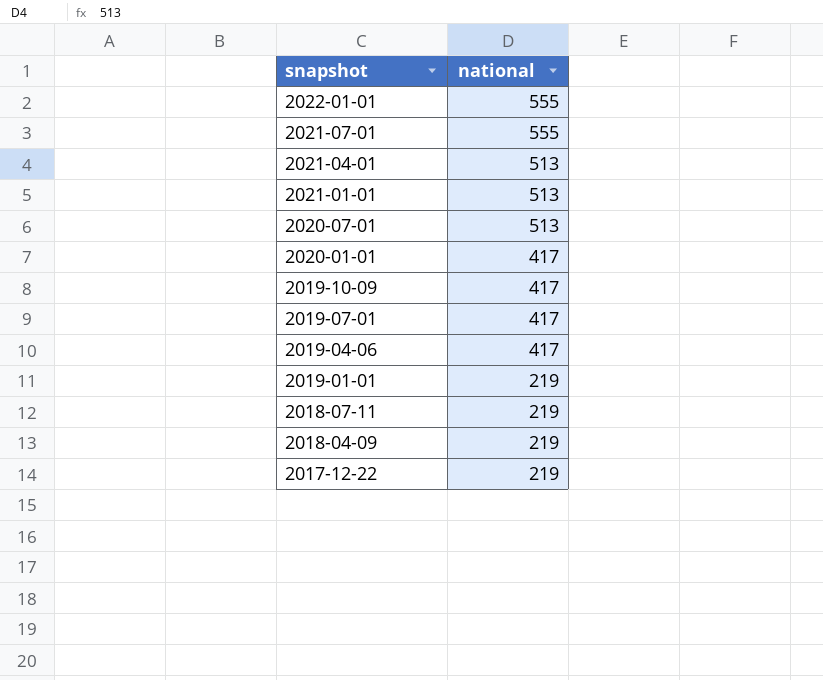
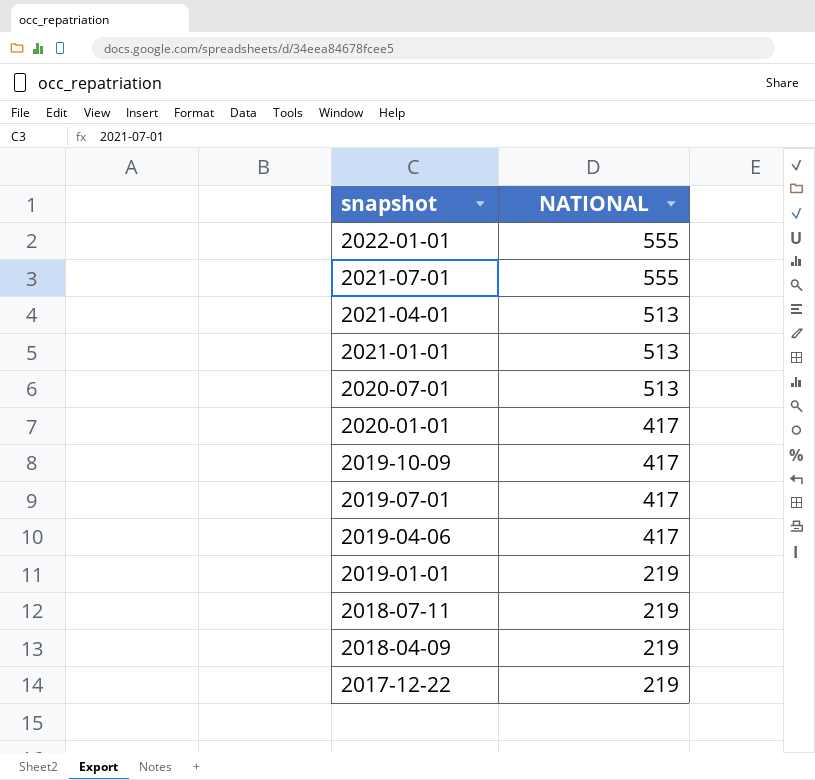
column name: national -> NATIONAL

